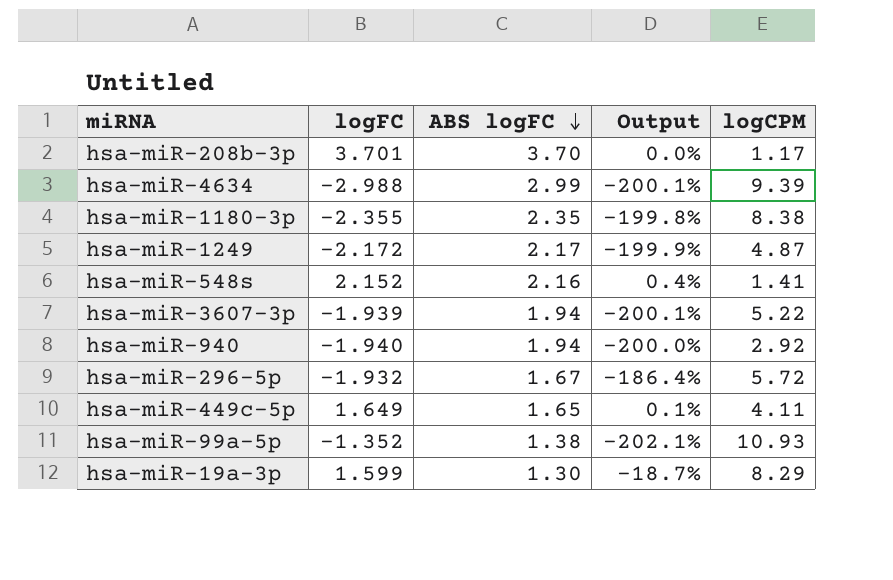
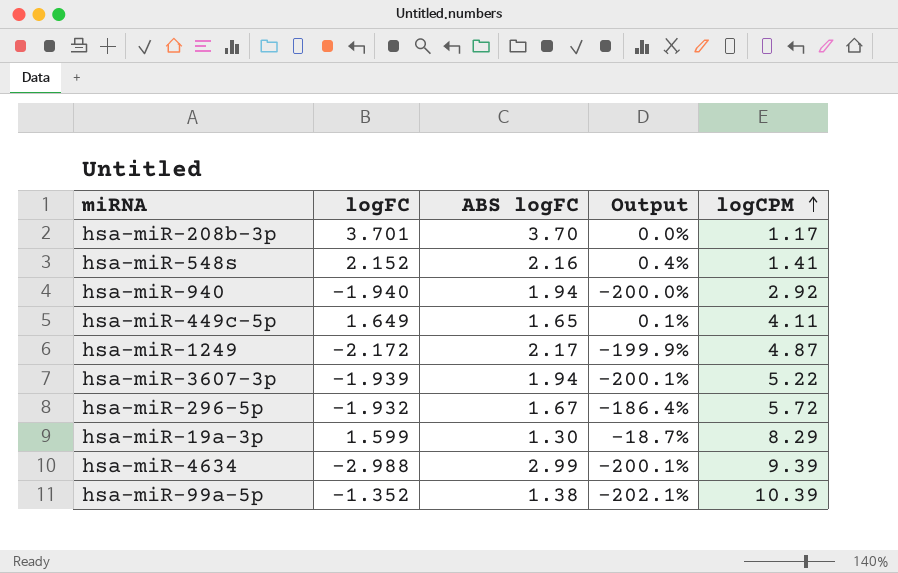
row order: ABS logFC descending -> logCPM ascending
row hsa-miR-1180-3p: -2.355 | 2.35 | -199.8% | 8.38 -> none
hsa-miR-99a-5p | logCPM: 10.93 -> 10.39

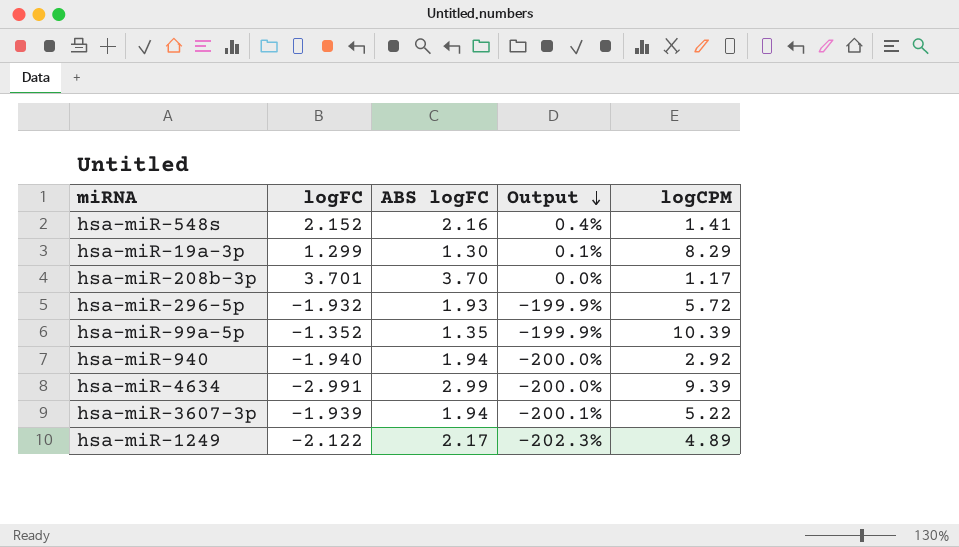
row order: logCPM ascending -> Output descending
row hsa-miR-449c-5p: 1.649 | 1.65 | 0.1% | 4.11 -> none
hsa-miR-19a-3p | logFC: 1.599 -> 1.299
hsa-miR-19a-3p | Output: -18.7% -> 0.1%
hsa-miR-296-5p | ABS logFC: 1.67 -> 1.93
hsa-miR-296-5p | Output: -186.4% -> -199.9%
hsa-miR-99a-5p | ABS logFC: 1.38 -> 1.35
hsa-miR-99a-5p | Output: -202.1% -> -199.9%
hsa-miR-4634 | logFC: -2.988 -> -2.991
hsa-miR-4634 | Output: -200.1% -> -200.0%
hsa-miR-1249 | logFC: -2.172 -> -2.122
hsa-miR-1249 | Output: -199.9% -> -202.3%
hsa-miR-1249 | logCPM: 4.87 -> 4.89

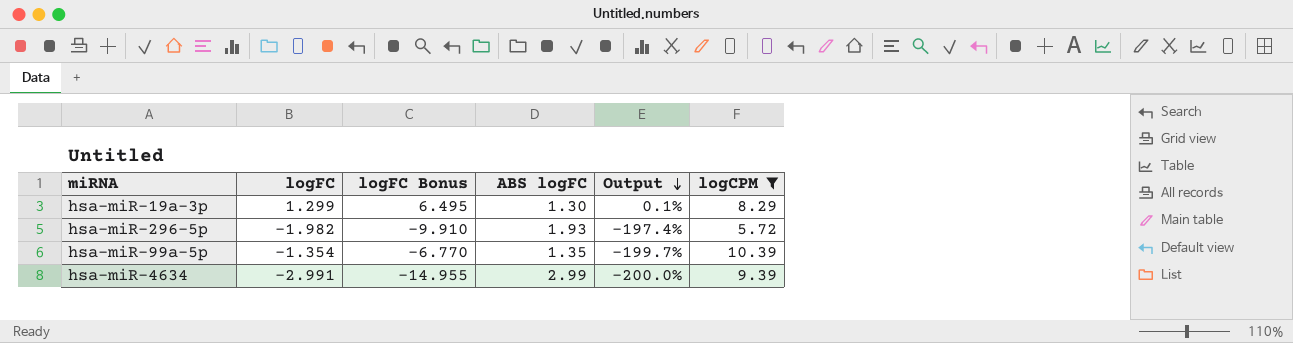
filter: none -> logCPM >= 5.72
column logFC Bonus | formula: none -> [logFC] * 5
hsa-miR-296-5p | logFC: -1.932 -> -1.982
hsa-miR-296-5p | Output: -199.9% -> -197.4%
hsa-miR-99a-5p | logFC: -1.352 -> -1.354
hsa-miR-99a-5p | Output: -199.9% -> -199.7%

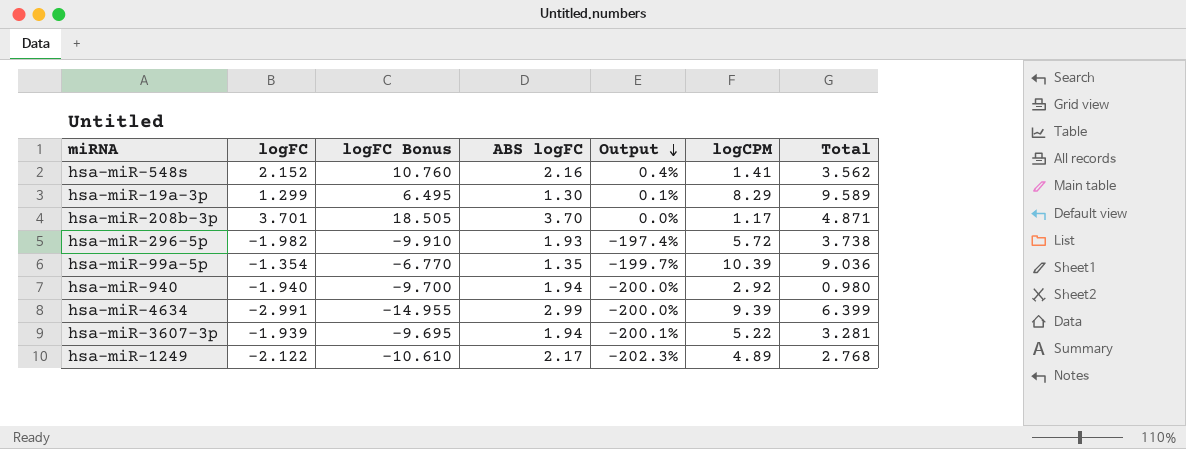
filter: logCPM >= 5.72 -> none
column Total | formula: none -> [logFC] + [logCPM]

